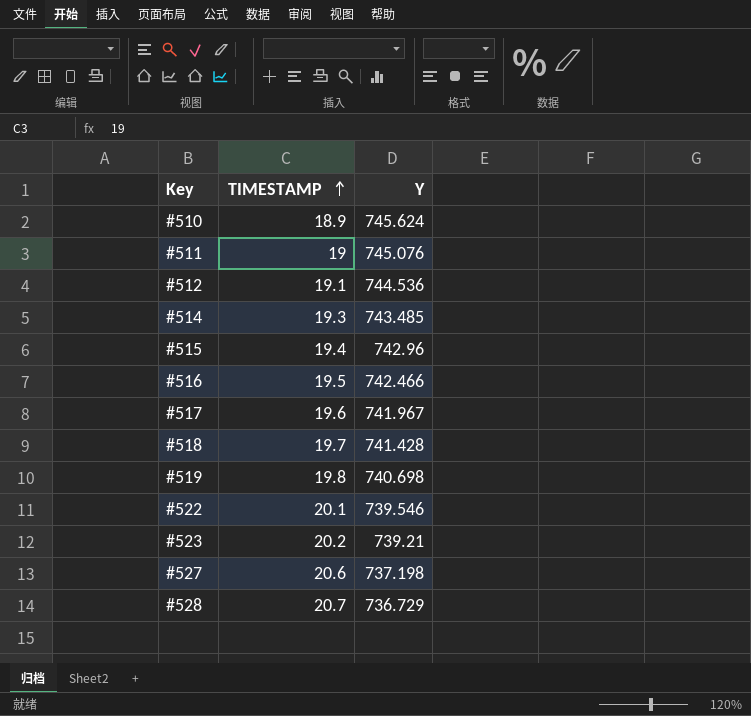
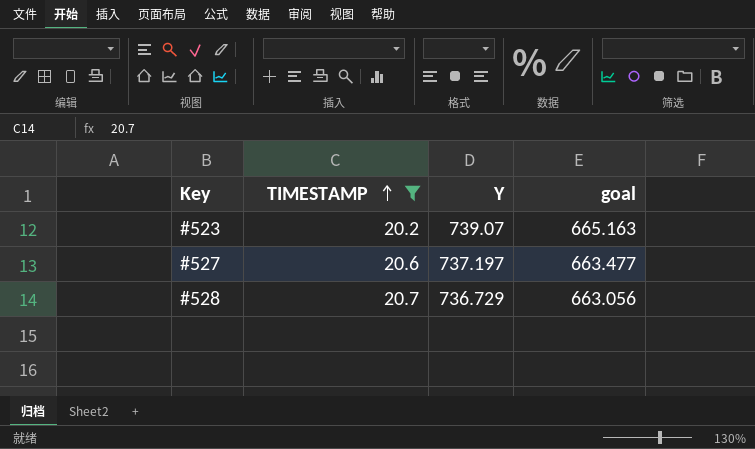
filter: none -> TIMESTAMP >= 20.2
column goal | formula: none -> [Y] * 0.9
#523 | Y: 739.21 -> 739.07
#527 | Y: 737.198 -> 737.197

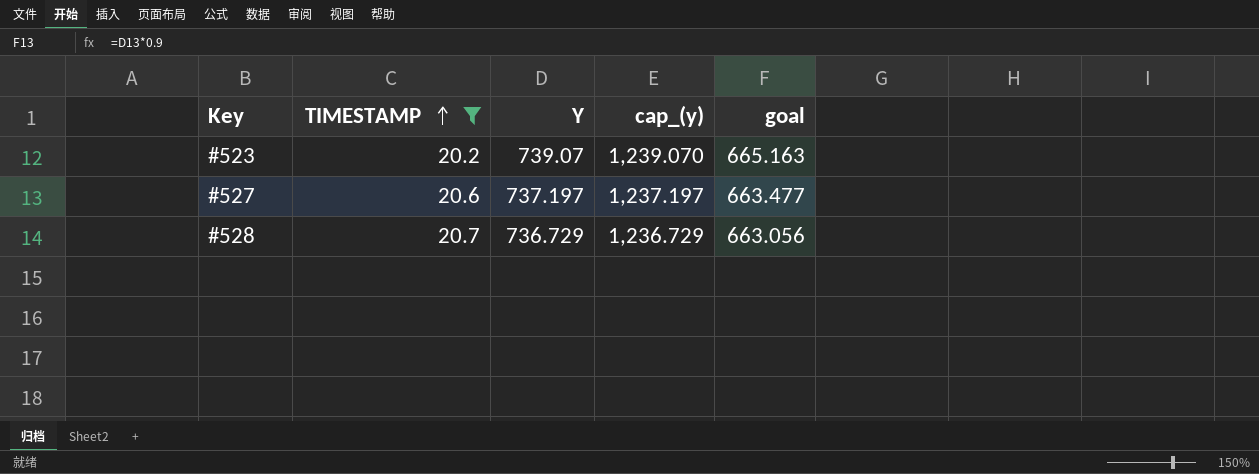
column cap_(y) | formula: none -> [Y] + 500

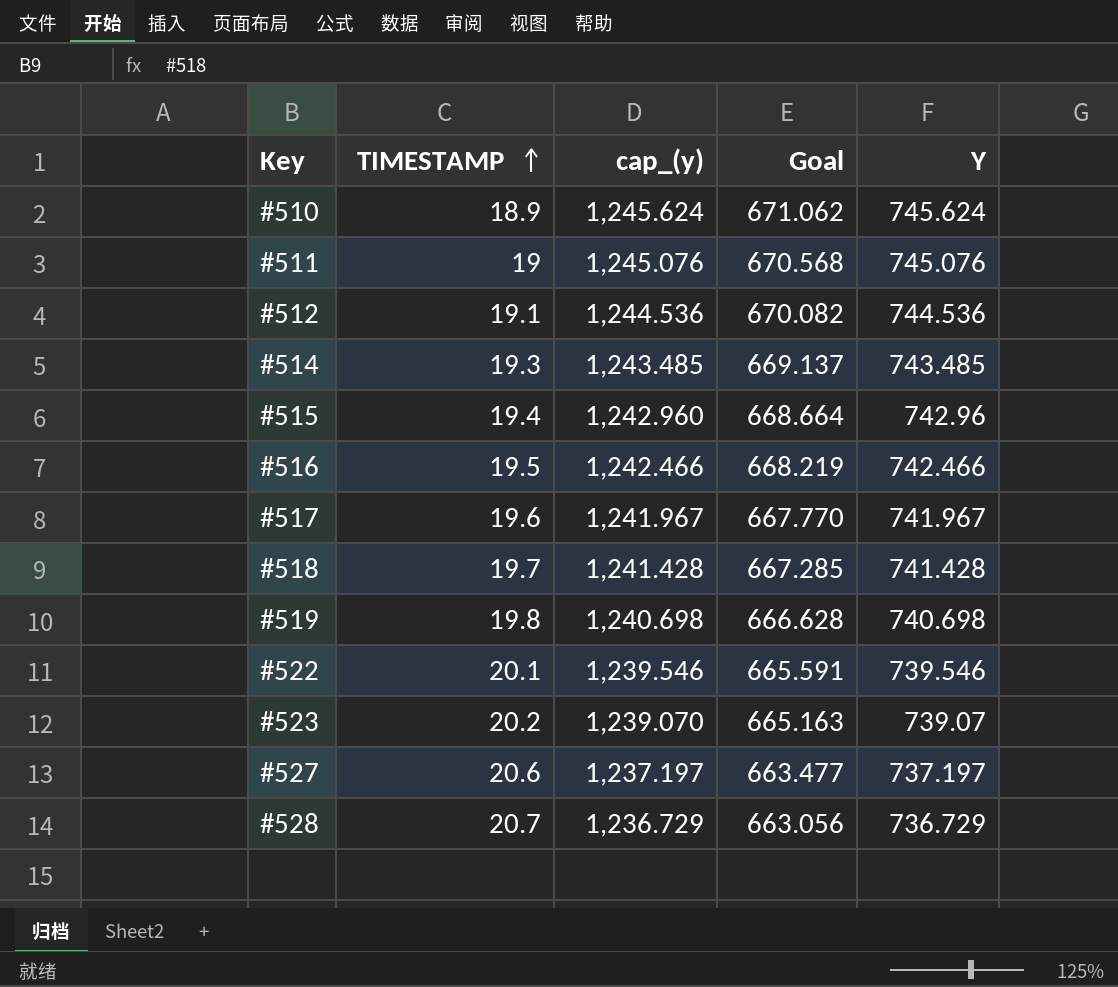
filter: TIMESTAMP >= 20.2 -> none
column name: goal -> Goal
column Y | position: 3 -> 5

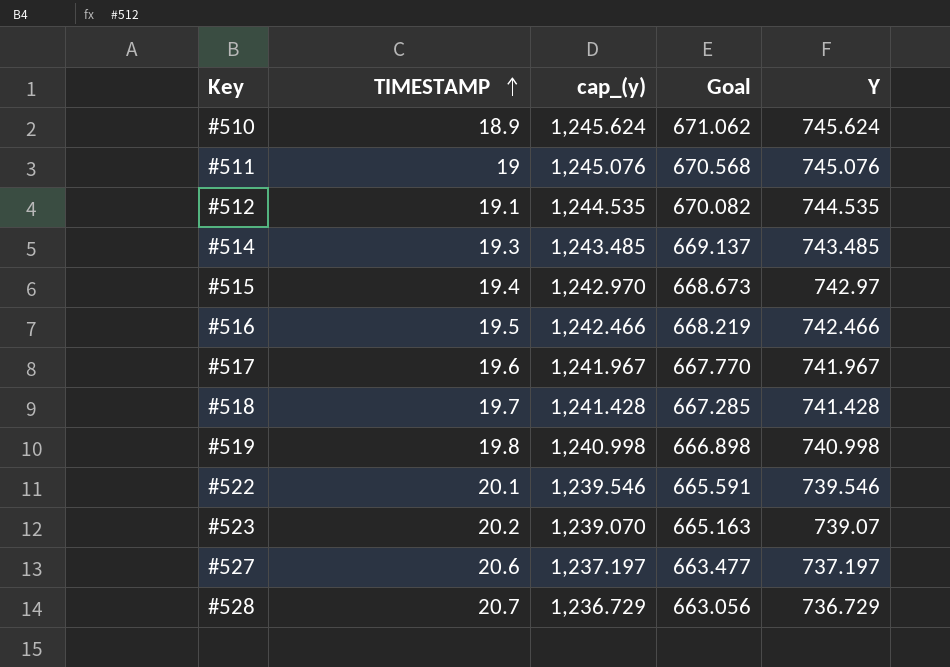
#512 | cap_(y): 1,244.536 -> 1,244.535
#512 | Y: 744.536 -> 744.535
#515 | cap_(y): 1,242.960 -> 1,242.970
#515 | Goal: 668.664 -> 668.673
#515 | Y: 742.96 -> 742.97
#519 | cap_(y): 1,240.698 -> 1,240.998
#519 | Goal: 666.628 -> 666.898
#519 | Y: 740.698 -> 740.998

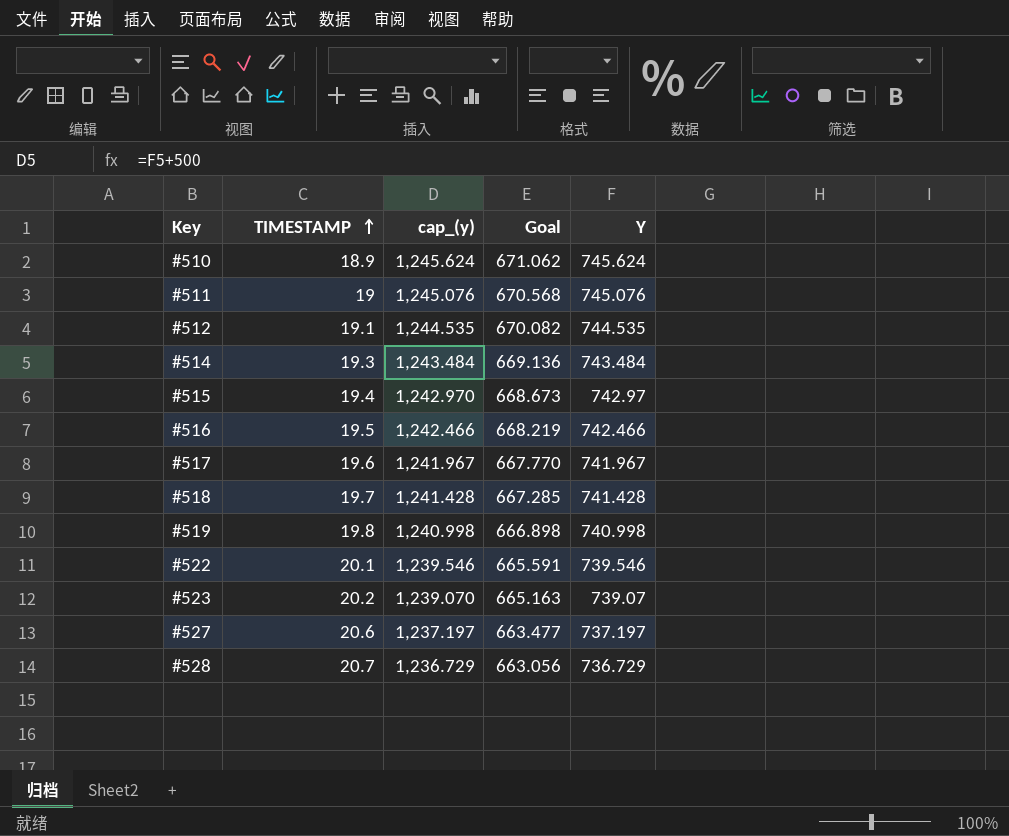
#514 | cap_(y): 1,243.485 -> 1,243.484
#514 | Goal: 669.137 -> 669.136
#514 | Y: 743.485 -> 743.484

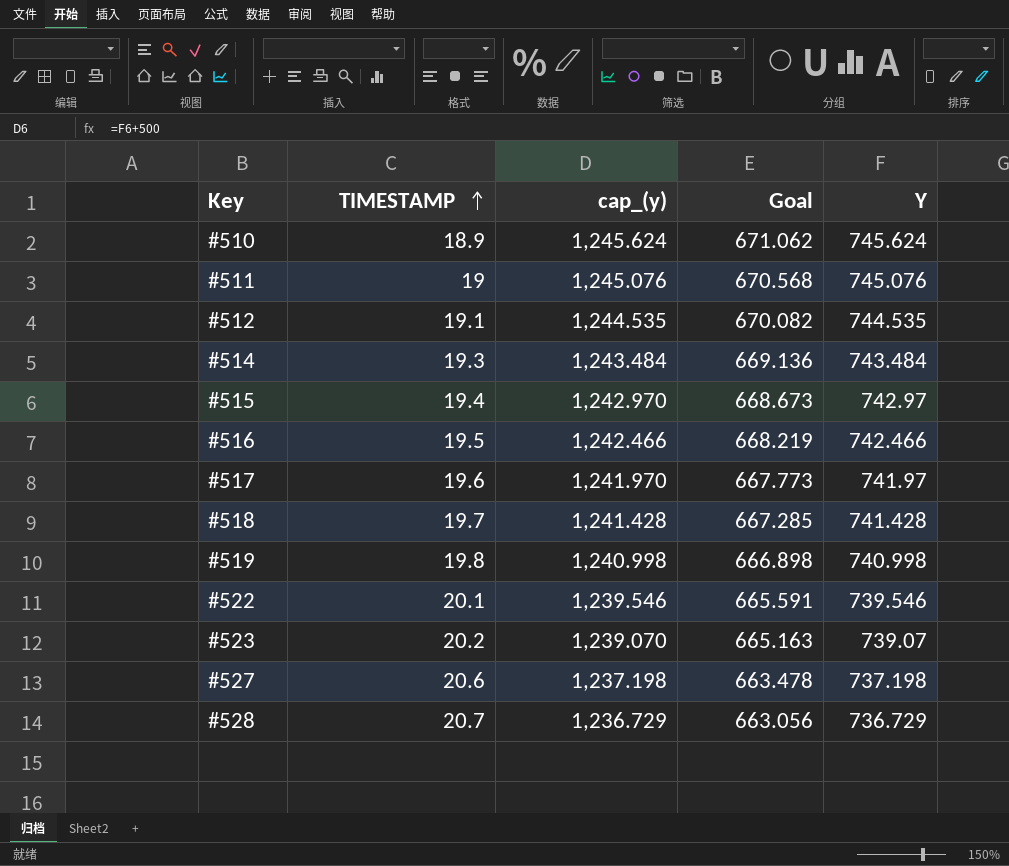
#517 | cap_(y): 1,241.967 -> 1,241.970
#517 | Goal: 667.770 -> 667.773
#517 | Y: 741.967 -> 741.97
#527 | cap_(y): 1,237.197 -> 1,237.198
#527 | Goal: 663.477 -> 663.478
#527 | Y: 737.197 -> 737.198

